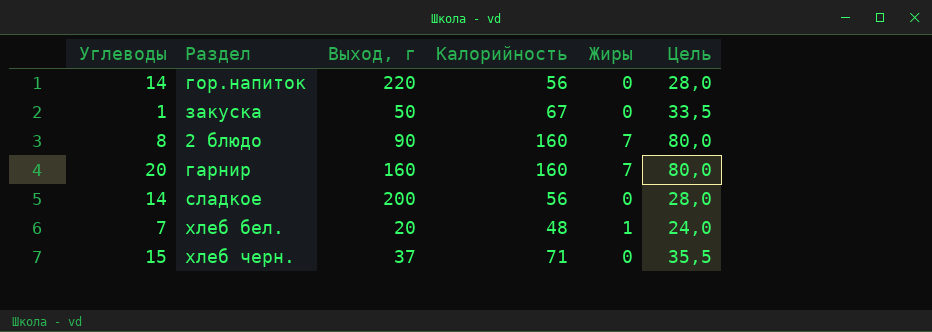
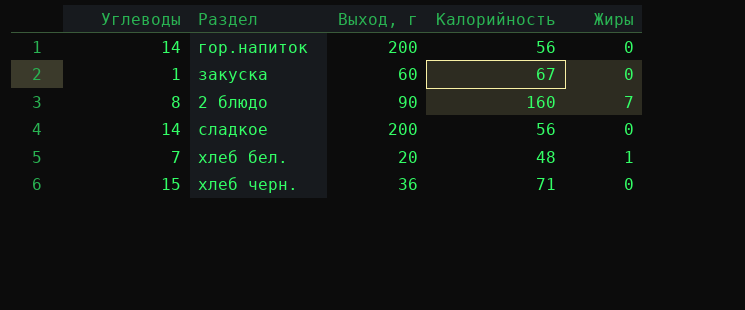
column Цель | formula: [Калорийность] * 0,5 -> none
row гарнир: 20 | 160 | 160 | 7 | 80,0 -> none
гор.напиток | Выход, г: 220 -> 200
закуска | Выход, г: 50 -> 60
хлеб черн. | Выход, г: 37 -> 36

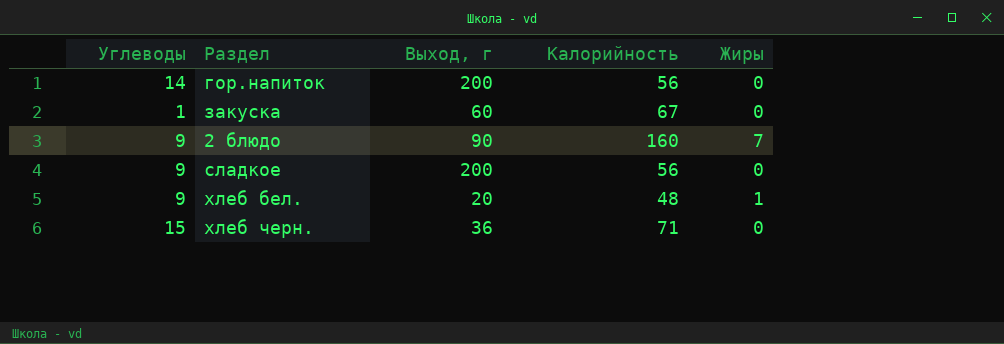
2 блюдо | Углеводы: 8 -> 9
сладкое | Углеводы: 14 -> 9
хлеб бел. | Углеводы: 7 -> 9

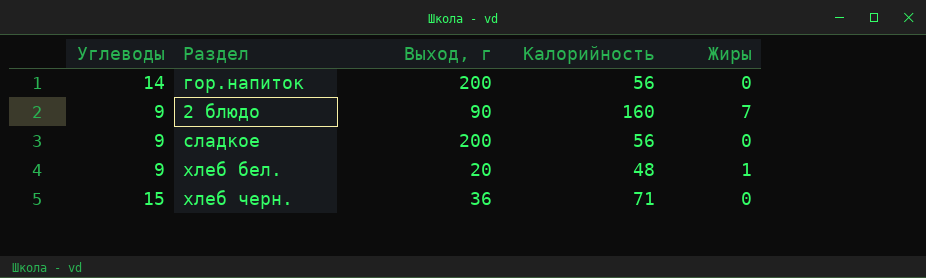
row закуска: 1 | 60 | 67 | 0 -> none

